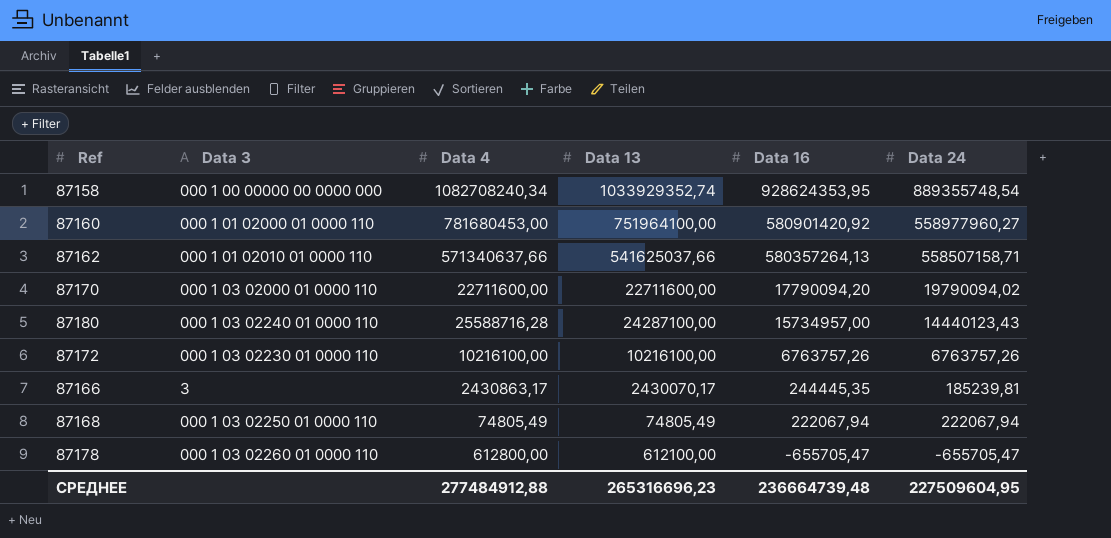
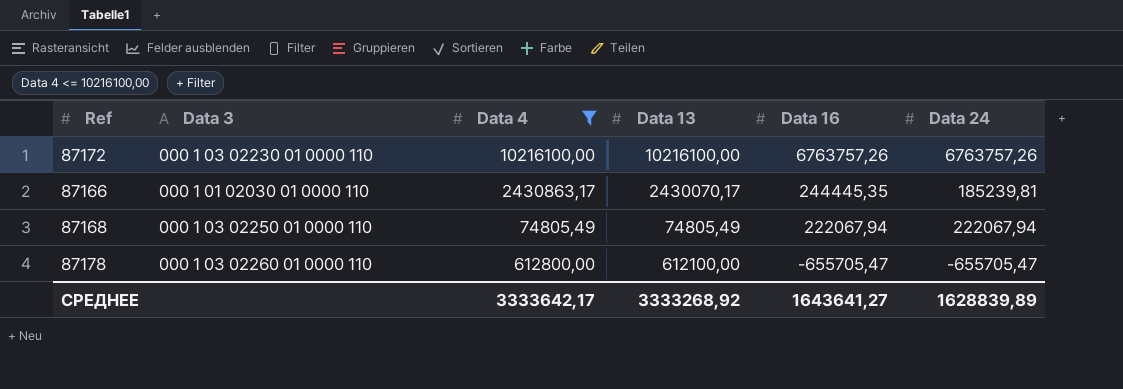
filter: none -> Data 4 <= 10216100,00
87166 | Data 3: 3 -> 000 1 01 02030 01 0000 110
СРЕДНЕЕ | Data 4: 277484912,88 -> 3333642,17
СРЕДНЕЕ | Data 13: 265316696,23 -> 3333268,92
СРЕДНЕЕ | Data 16: 236664739,48 -> 1643641,27
СРЕДНЕЕ | Data 24: 227509604,95 -> 1628839,89

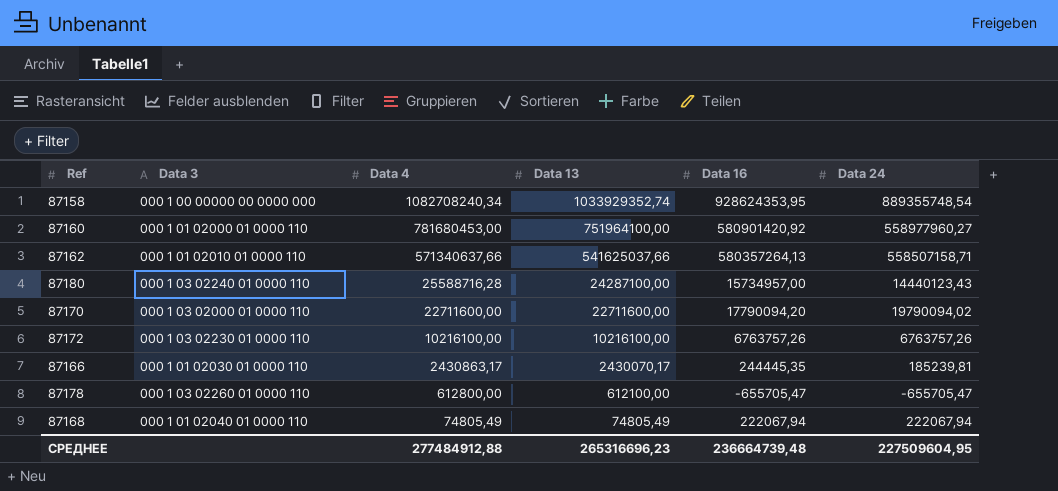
filter: Data 4 <= 10216100,00 -> none
row order: Data 16 descending -> Data 4 descending
87168 | Data 3: 000 1 03 02250 01 0000 110 -> 000 1 01 02040 01 0000 110
СРЕДНЕЕ | Data 4: 3333642,17 -> 277484912,88
СРЕДНЕЕ | Data 13: 3333268,92 -> 265316696,23
СРЕДНЕЕ | Data 16: 1643641,27 -> 236664739,48
СРЕДНЕЕ | Data 24: 1628839,89 -> 227509604,95

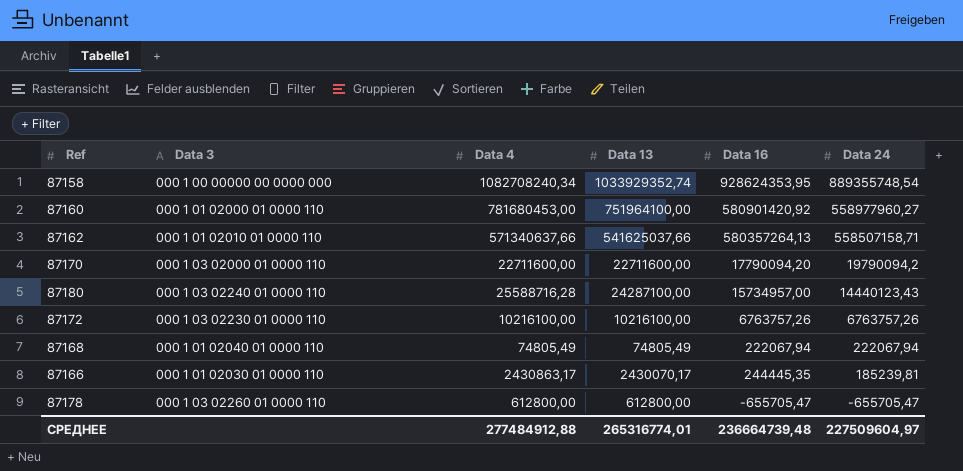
row order: Data 4 descending -> Data 24 descending
87170 | Data 24: 19790094,02 -> 19790094,2
87178 | Data 13: 612100,00 -> 612800,00
СРЕДНЕЕ | Data 13: 265316696,23 -> 265316774,01
СРЕДНЕЕ | Data 24: 227509604,95 -> 227509604,97

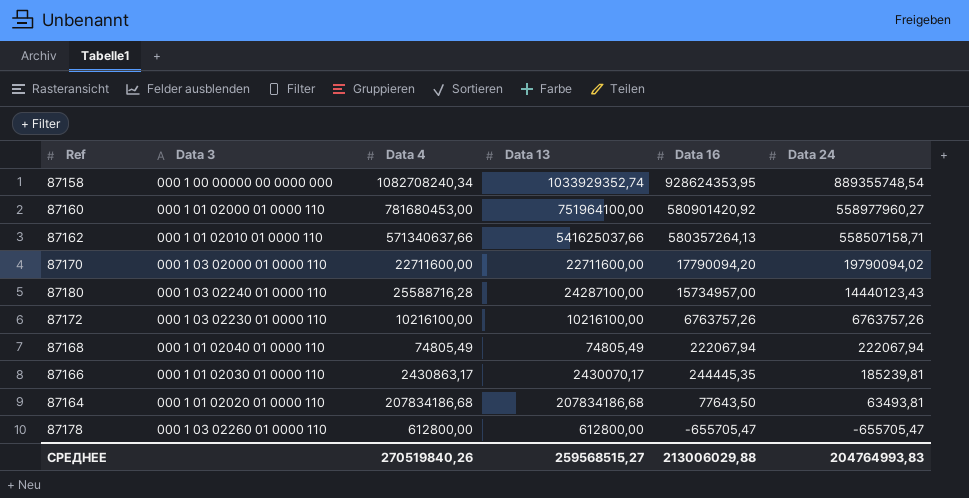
87170 | Data 24: 19790094,2 -> 19790094,02
row 87164: none -> 000 1 01 02020 01 0000 110 | 207834186,68 | 207834186,68 | 77643,50 | 63493,81
СРЕДНЕЕ | Data 4: 277484912,88 -> 270519840,26
СРЕДНЕЕ | Data 13: 265316774,01 -> 259568515,27
СРЕДНЕЕ | Data 16: 236664739,48 -> 213006029,88
СРЕДНЕЕ | Data 24: 227509604,97 -> 204764993,83

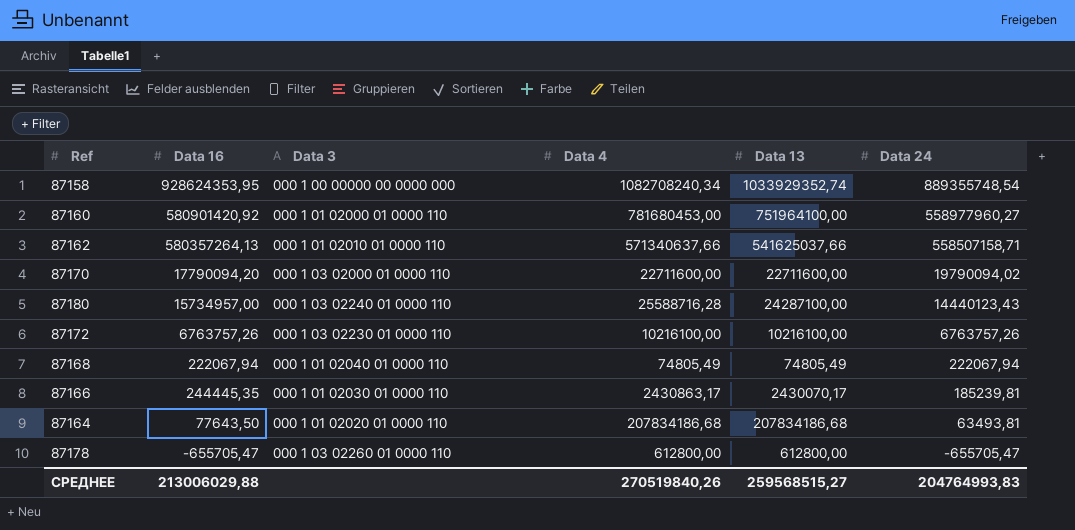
column Data 16 | position: 5 -> 2

